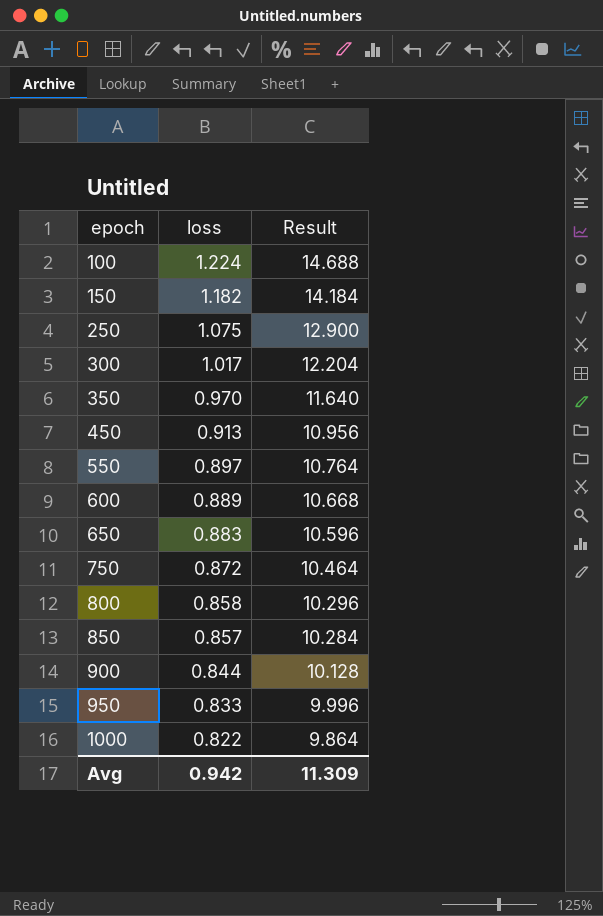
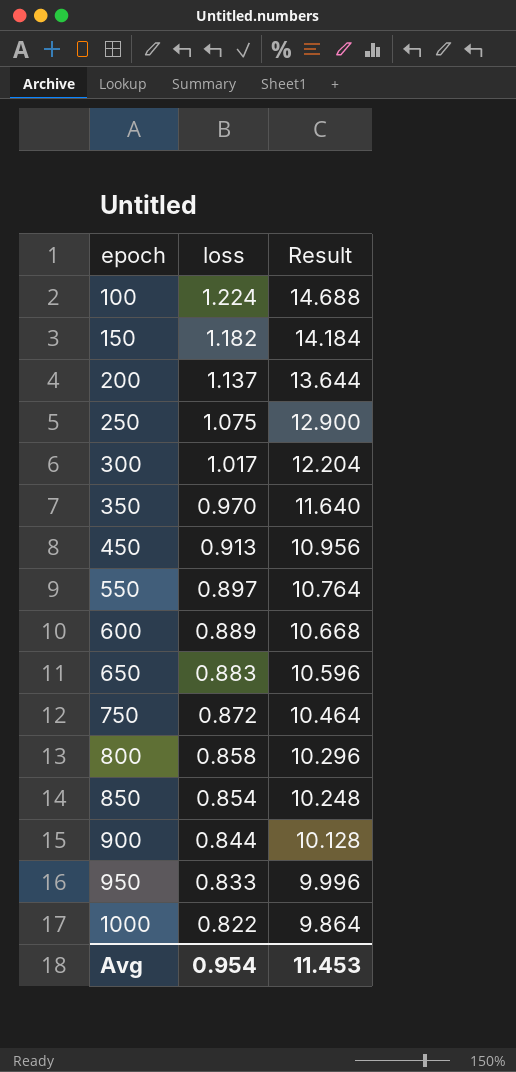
row 200: none -> 1.137 | 13.644
850 | loss: 0.857 -> 0.854
850 | Result: 10.284 -> 10.248
Avg | loss: 0.942 -> 0.954
Avg | Result: 11.309 -> 11.453

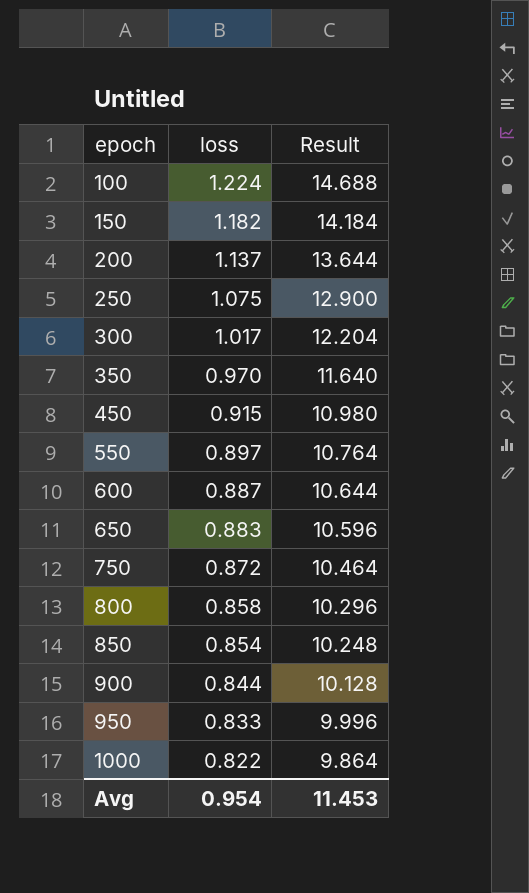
450 | loss: 0.913 -> 0.915
450 | Result: 10.956 -> 10.980
600 | loss: 0.889 -> 0.887
600 | Result: 10.668 -> 10.644

